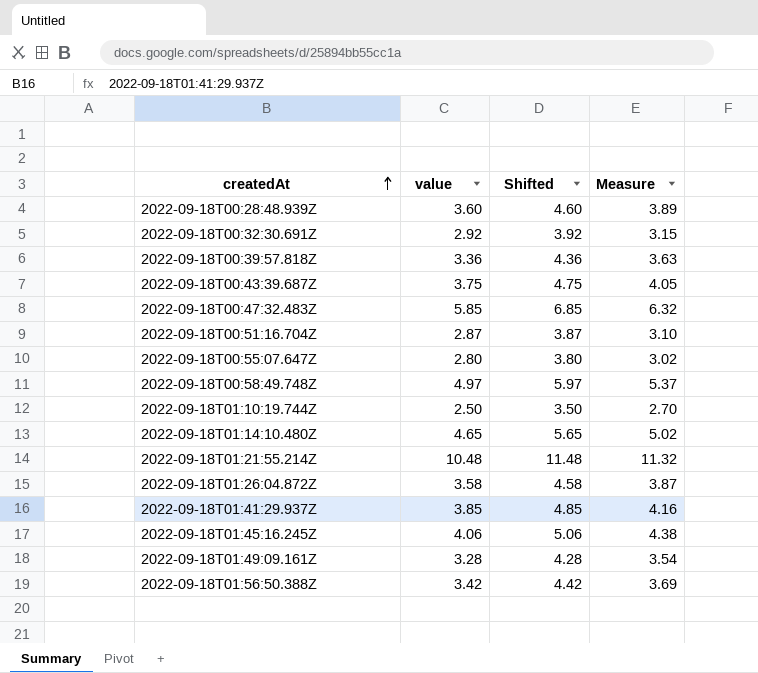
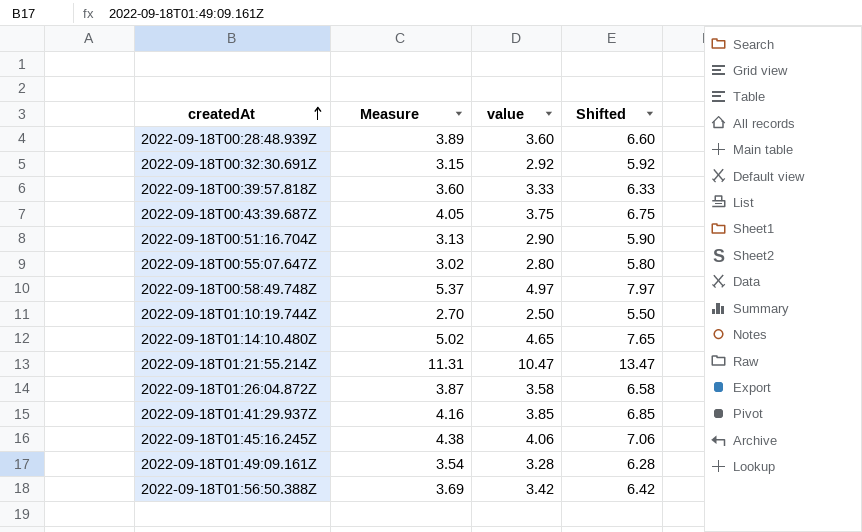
column Measure | position: 4 -> 2
column Shifted | formula: [value] + 1 -> [value] + 3
row 2022-09-18T00:47:32.483Z: 5.85 | 6.85 | 6.32 -> none
2022-09-18T00:39:57.818Z | Measure: 3.63 -> 3.60
2022-09-18T00:39:57.818Z | value: 3.36 -> 3.33
2022-09-18T00:51:16.704Z | Measure: 3.10 -> 3.13
2022-09-18T00:51:16.704Z | value: 2.87 -> 2.90
2022-09-18T01:21:55.214Z | Measure: 11.32 -> 11.31
2022-09-18T01:21:55.214Z | value: 10.48 -> 10.47

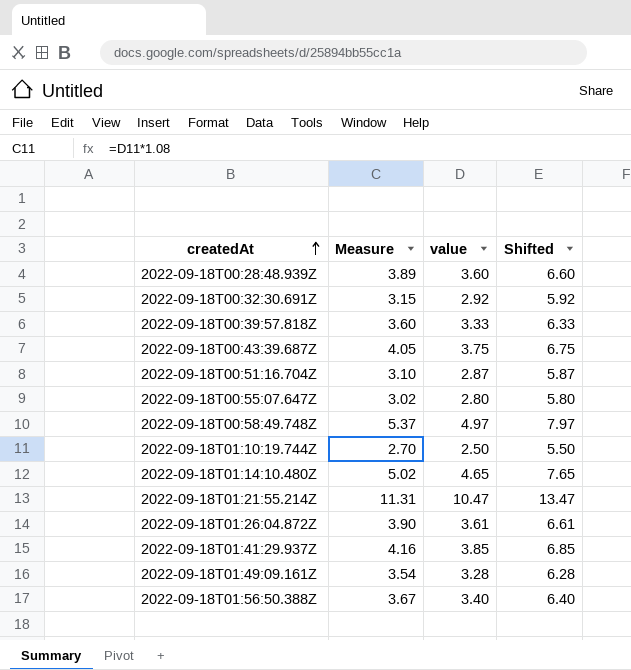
row 2022-09-18T01:45:16.245Z: 4.38 | 4.06 | 7.06 -> none
2022-09-18T00:51:16.704Z | Measure: 3.13 -> 3.10
2022-09-18T00:51:16.704Z | value: 2.90 -> 2.87
2022-09-18T00:51:16.704Z | Shifted: 5.90 -> 5.87
2022-09-18T01:26:04.872Z | Measure: 3.87 -> 3.90
2022-09-18T01:26:04.872Z | value: 3.58 -> 3.61
2022-09-18T01:26:04.872Z | Shifted: 6.58 -> 6.61
2022-09-18T01:56:50.388Z | Measure: 3.69 -> 3.67
2022-09-18T01:56:50.388Z | value: 3.42 -> 3.40
2022-09-18T01:56:50.388Z | Shifted: 6.42 -> 6.40

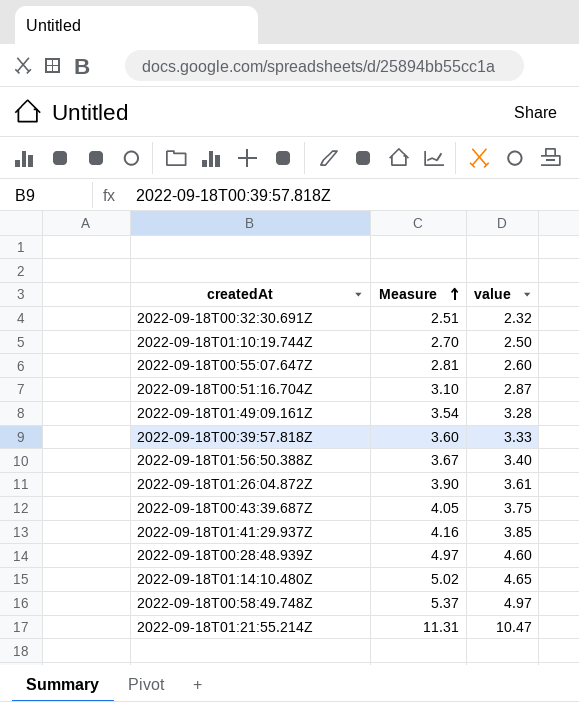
row order: createdAt ascending -> Measure ascending
column Shifted | formula: [value] + 3 -> none
2022-09-18T00:32:30.691Z | Measure: 3.15 -> 2.51
2022-09-18T00:32:30.691Z | value: 2.92 -> 2.32
2022-09-18T00:55:07.647Z | Measure: 3.02 -> 2.81
2022-09-18T00:55:07.647Z | value: 2.80 -> 2.60
2022-09-18T00:28:48.939Z | Measure: 3.89 -> 4.97
2022-09-18T00:28:48.939Z | value: 3.60 -> 4.60

